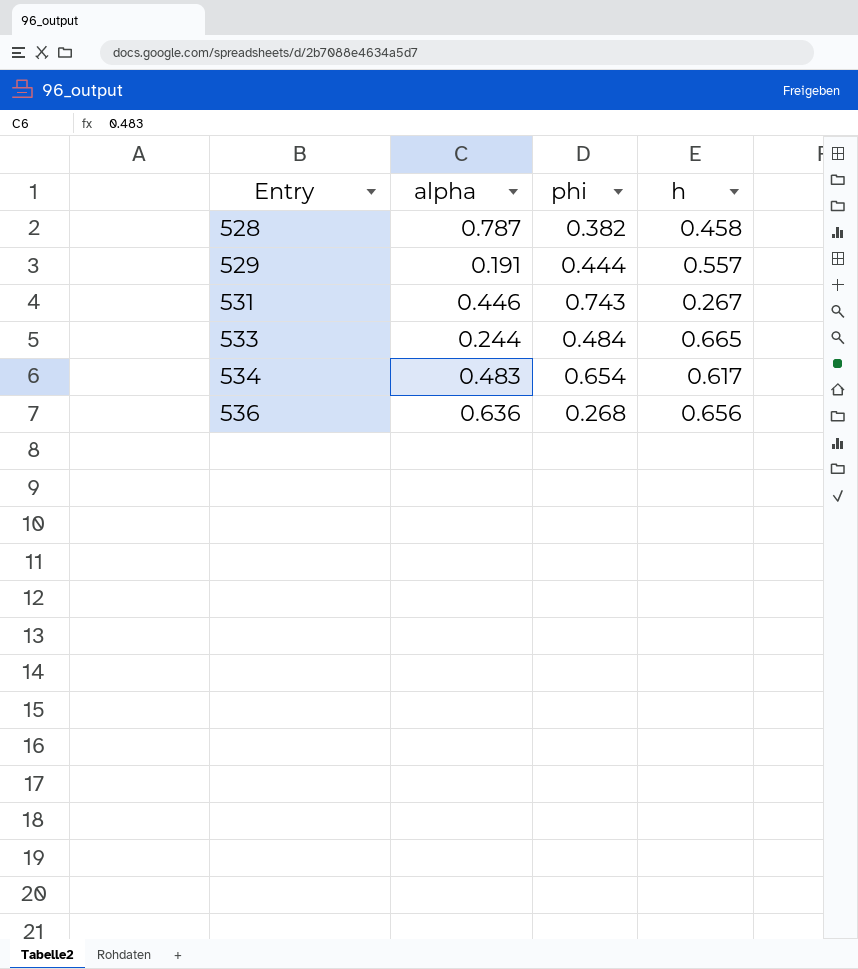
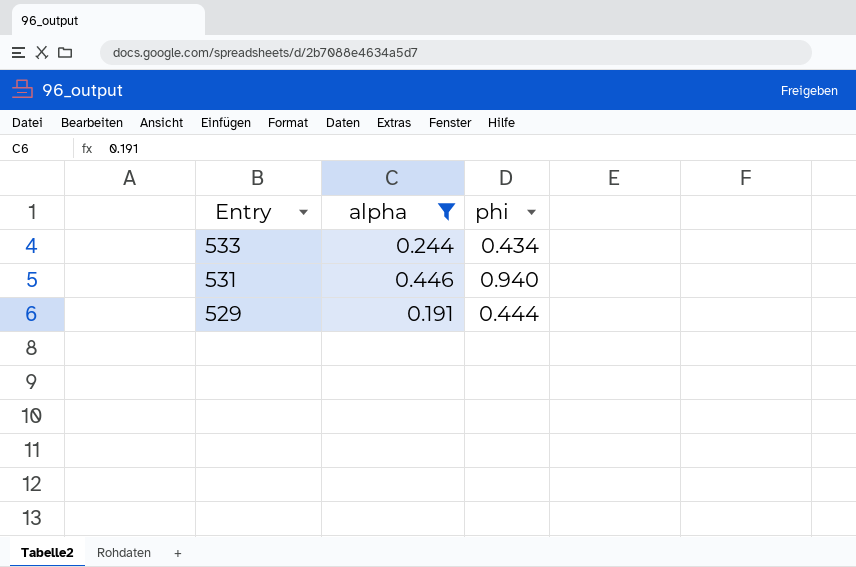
filter: none -> alpha <= 0.446
row order: Entry ascending -> Entry descending
column h | position: 4 -> none
533 | phi: 0.484 -> 0.434
531 | phi: 0.743 -> 0.940

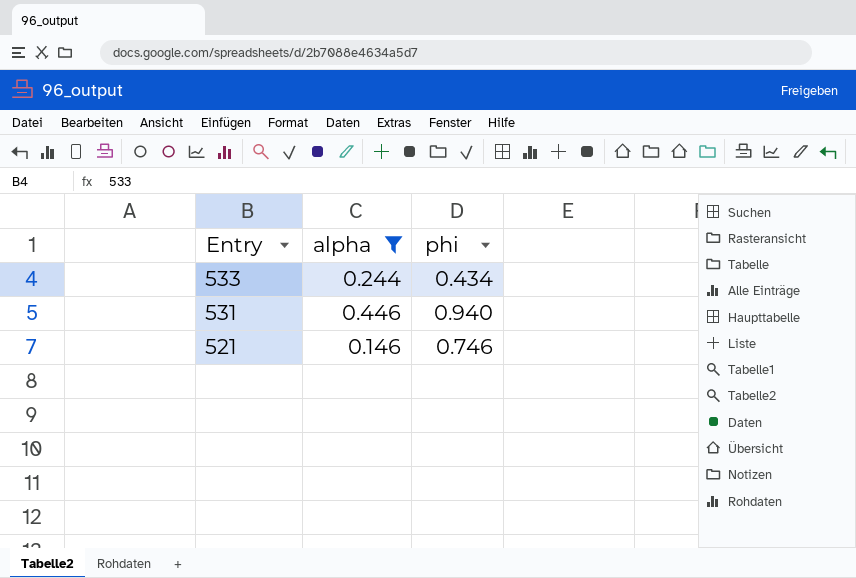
row 529: 0.191 | 0.444 -> none
row 521: none -> 0.146 | 0.746

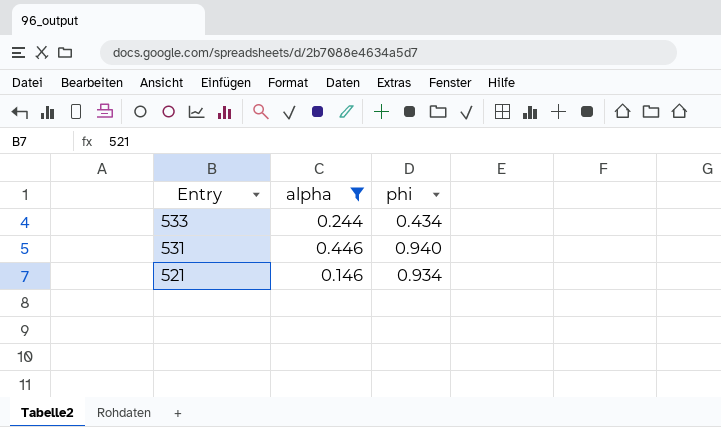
521 | phi: 0.746 -> 0.934

